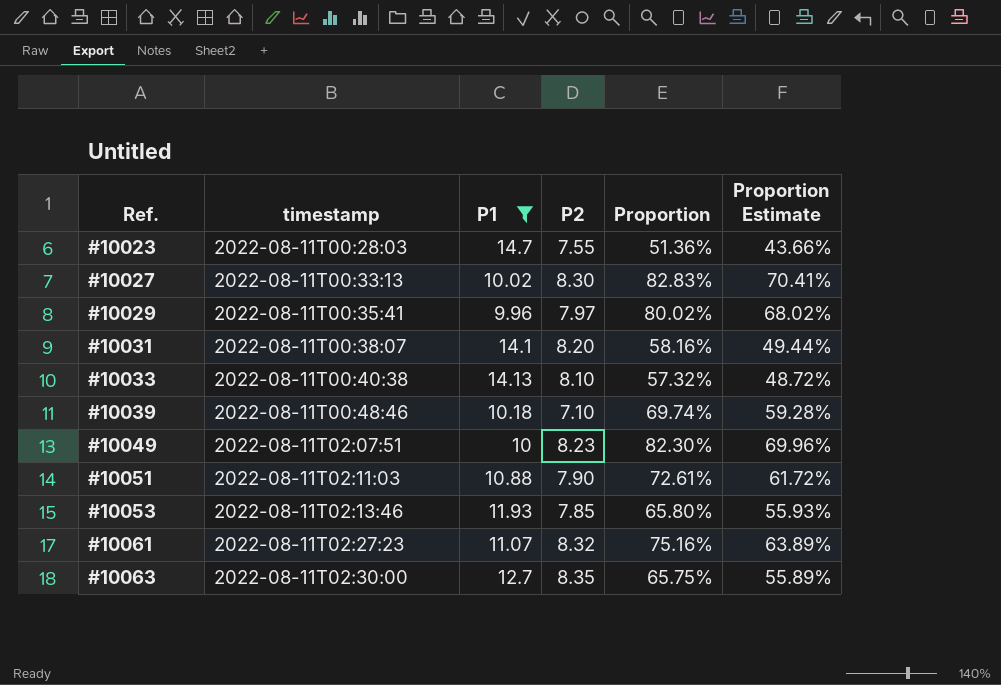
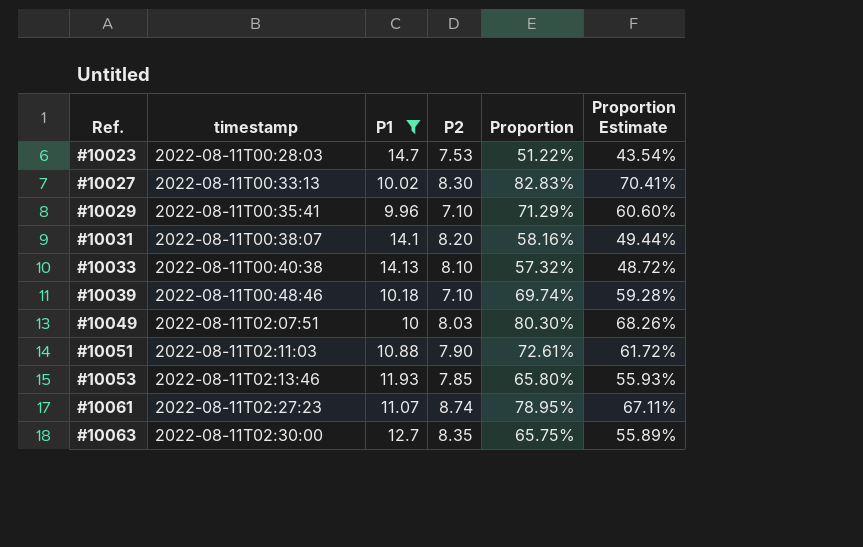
#10023 | P2: 7.55 -> 7.53
#10023 | Proportion: 51.36% -> 51.22%
#10023 | Proportion Estimate: 43.66% -> 43.54%
#10029 | P2: 7.97 -> 7.10
#10029 | Proportion: 80.02% -> 71.29%
#10029 | Proportion Estimate: 68.02% -> 60.60%
#10049 | P2: 8.23 -> 8.03
#10049 | Proportion: 82.30% -> 80.30%
#10049 | Proportion Estimate: 69.96% -> 68.26%
#10061 | P2: 8.32 -> 8.74
#10061 | Proportion: 75.16% -> 78.95%
#10061 | Proportion Estimate: 63.89% -> 67.11%

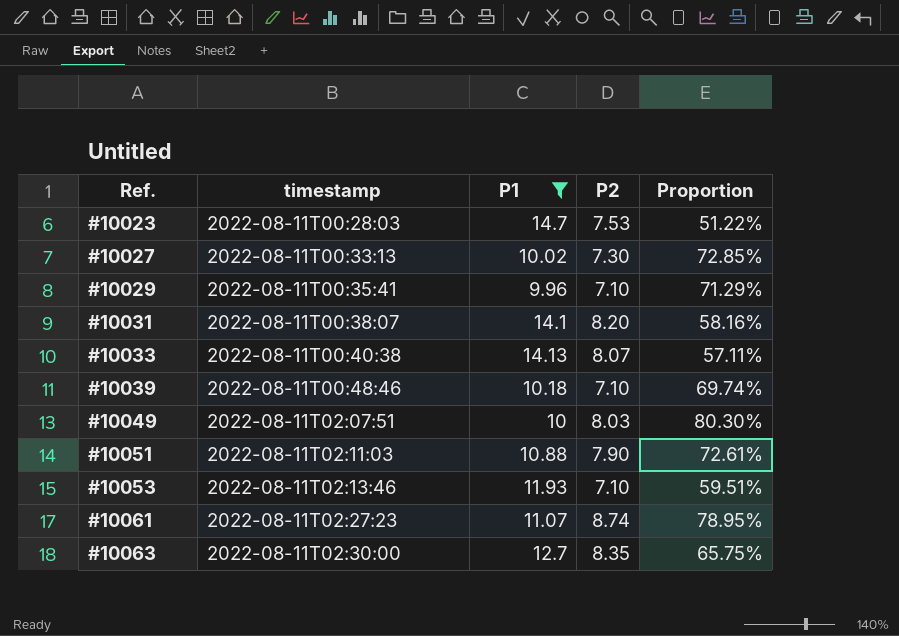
column Proportion Estimate | formula: [Proportion] * 0.85 -> none
#10027 | P2: 8.30 -> 7.30
#10027 | Proportion: 82.83% -> 72.85%
#10033 | P2: 8.10 -> 8.07
#10033 | Proportion: 57.32% -> 57.11%
#10053 | P2: 7.85 -> 7.10
#10053 | Proportion: 65.80% -> 59.51%

